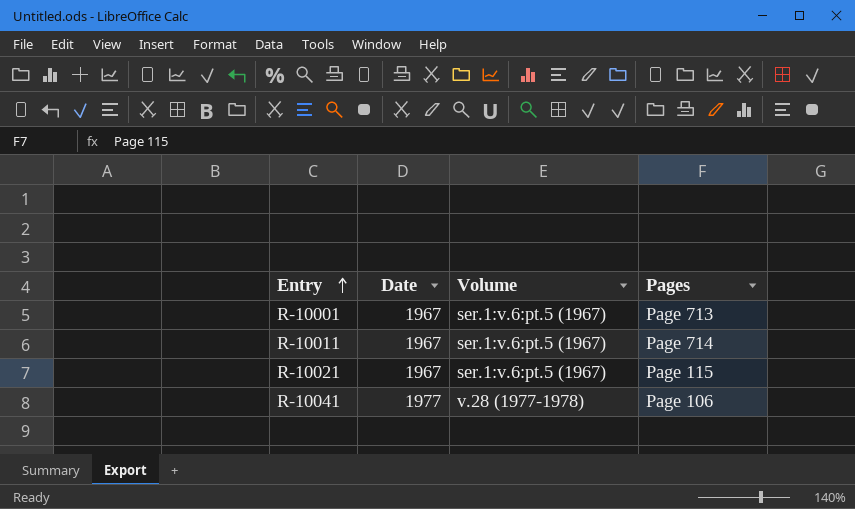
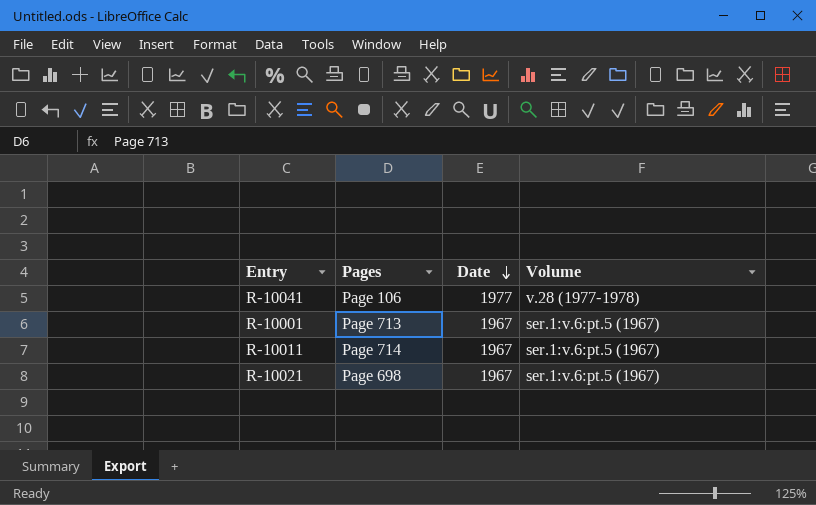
row order: Entry ascending -> Date descending
column Pages | position: 4 -> 2
R-10021 | Pages: Page 115 -> Page 698

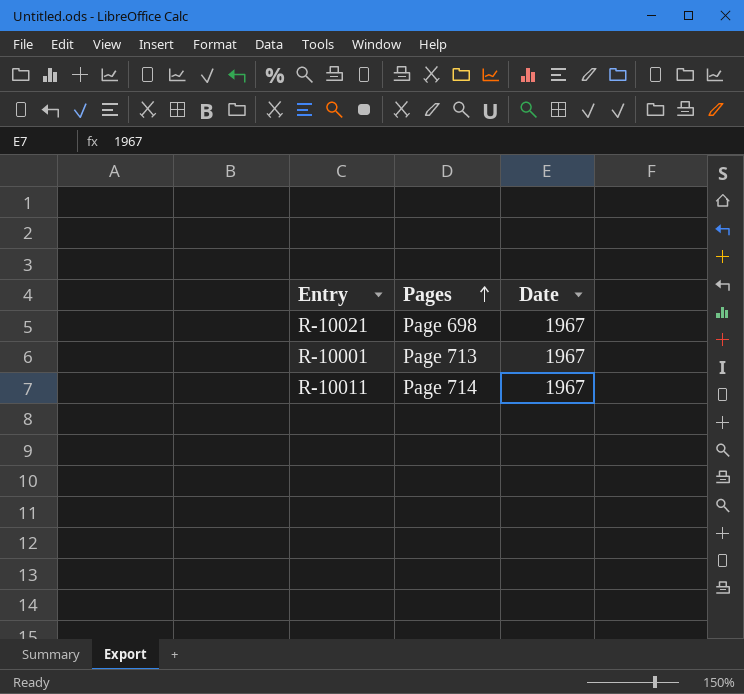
row order: Date descending -> Pages ascending
column Volume | position: 4 -> none
row R-10041: Page 106 | 1977 | v.28 (1977-1978) -> none

